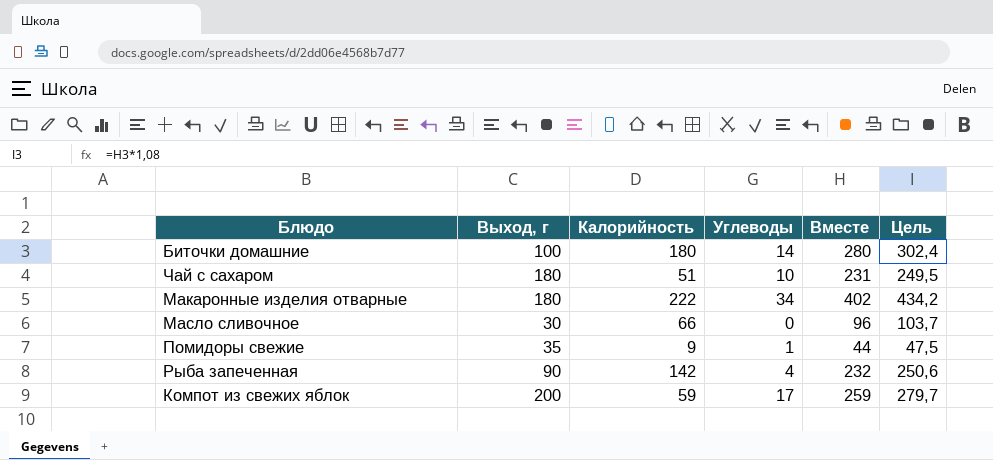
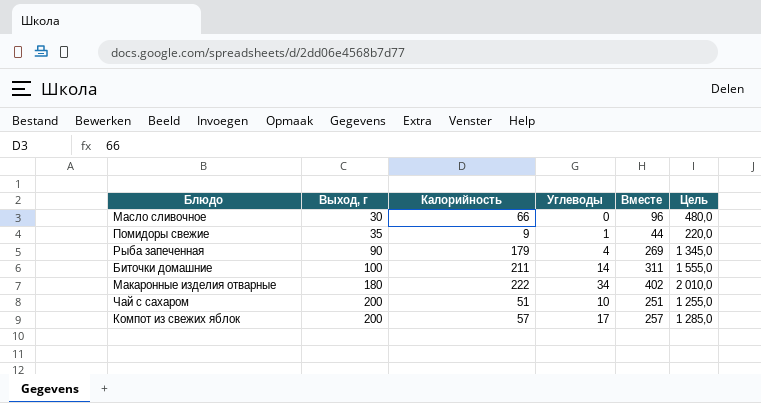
row order: none -> Выход, г ascending
column Цель | formula: [Вместе] * 1,08 -> [Вместе] * 5
Рыба запеченная | Калорийность: 142 -> 179
Рыба запеченная | Вместе: 232 -> 269
Биточки домашние | Калорийность: 180 -> 211
Биточки домашние | Вместе: 280 -> 311
Чай с сахаром | Выход, г: 180 -> 200
Чай с сахаром | Вместе: 231 -> 251
Компот из свежих яблок | Калорийность: 59 -> 57
Компот из свежих яблок | Вместе: 259 -> 257

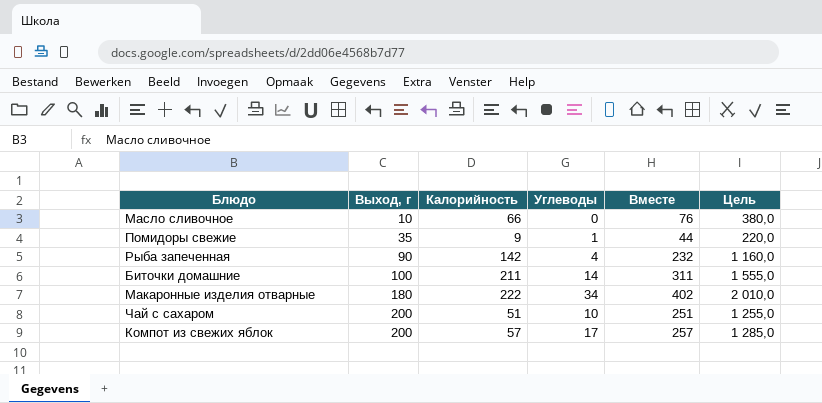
Масло сливочное | Выход, г: 30 -> 10
Масло сливочное | Вместе: 96 -> 76
Масло сливочное | Цель: 480,0 -> 380,0
Рыба запеченная | Калорийность: 179 -> 142
Рыба запеченная | Вместе: 269 -> 232
Рыба запеченная | Цель: 1 345,0 -> 1 160,0

